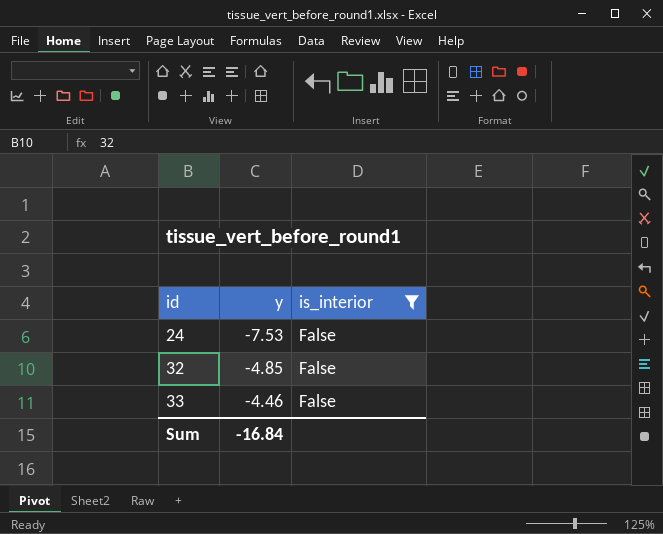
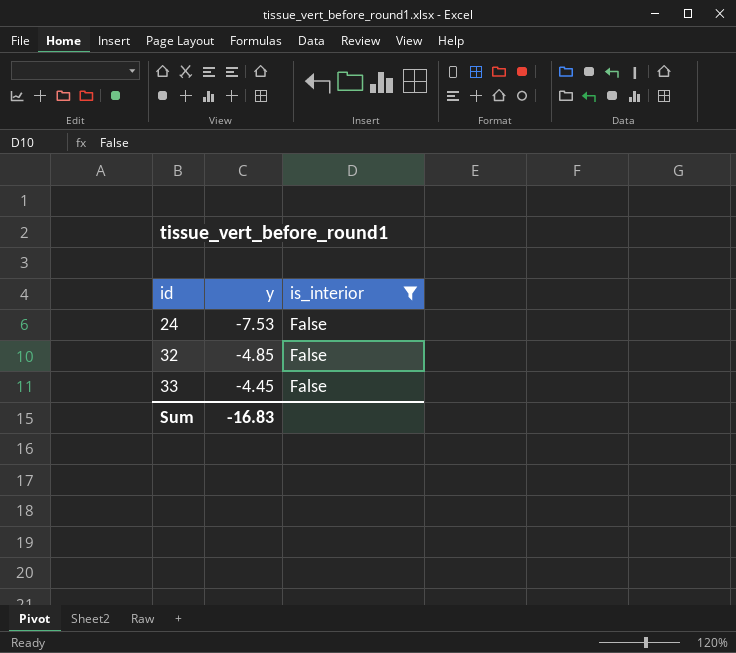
33 | y: -4.46 -> -4.45
Sum | y: -16.84 -> -16.83

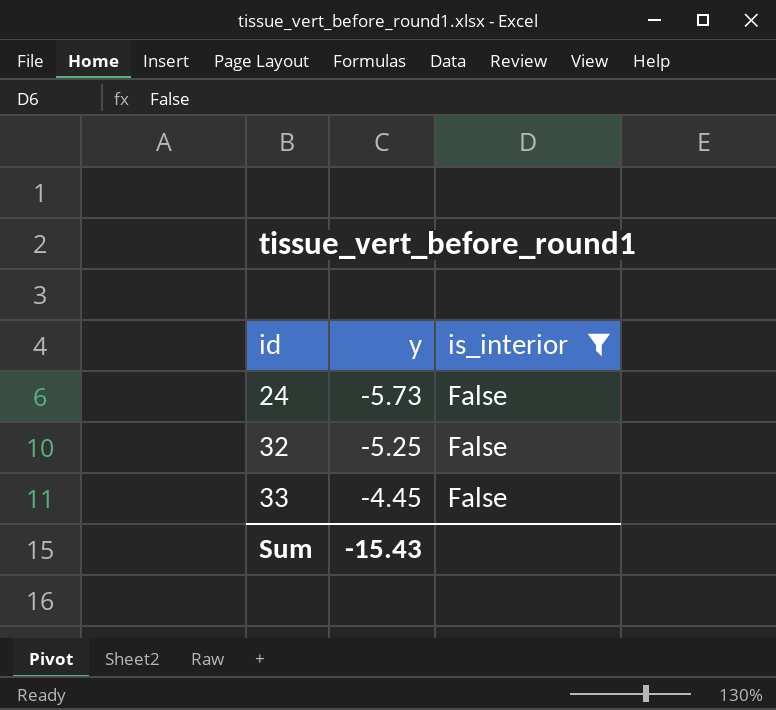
24 | y: -7.53 -> -5.73
32 | y: -4.85 -> -5.25
Sum | y: -16.83 -> -15.43

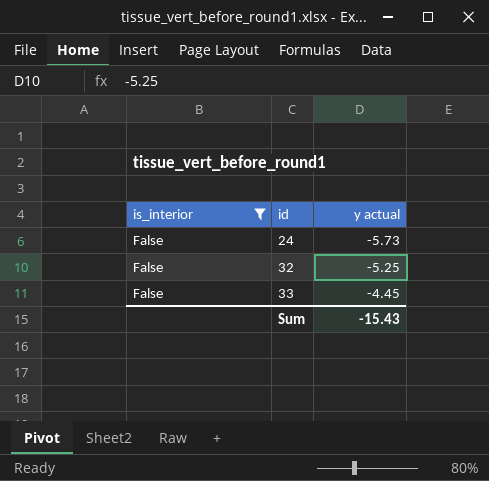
column is_interior | position: 3 -> 1
column name: y -> y actual

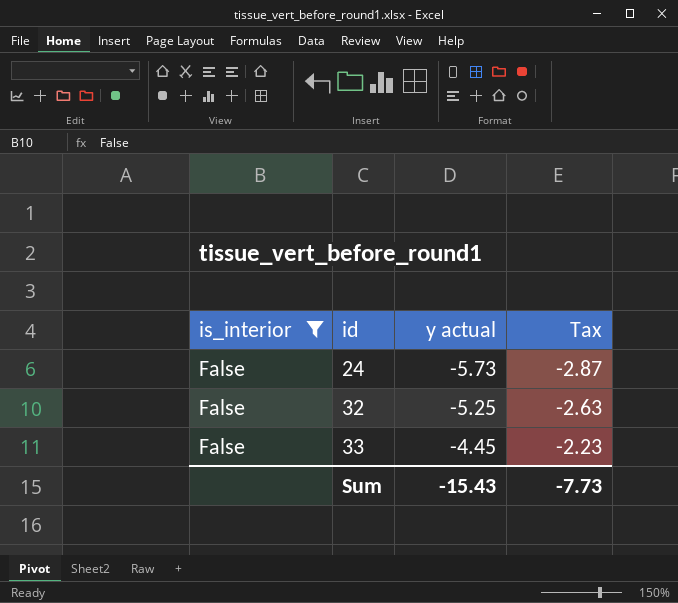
column Tax | formula: none -> [y actual] * 0.5

